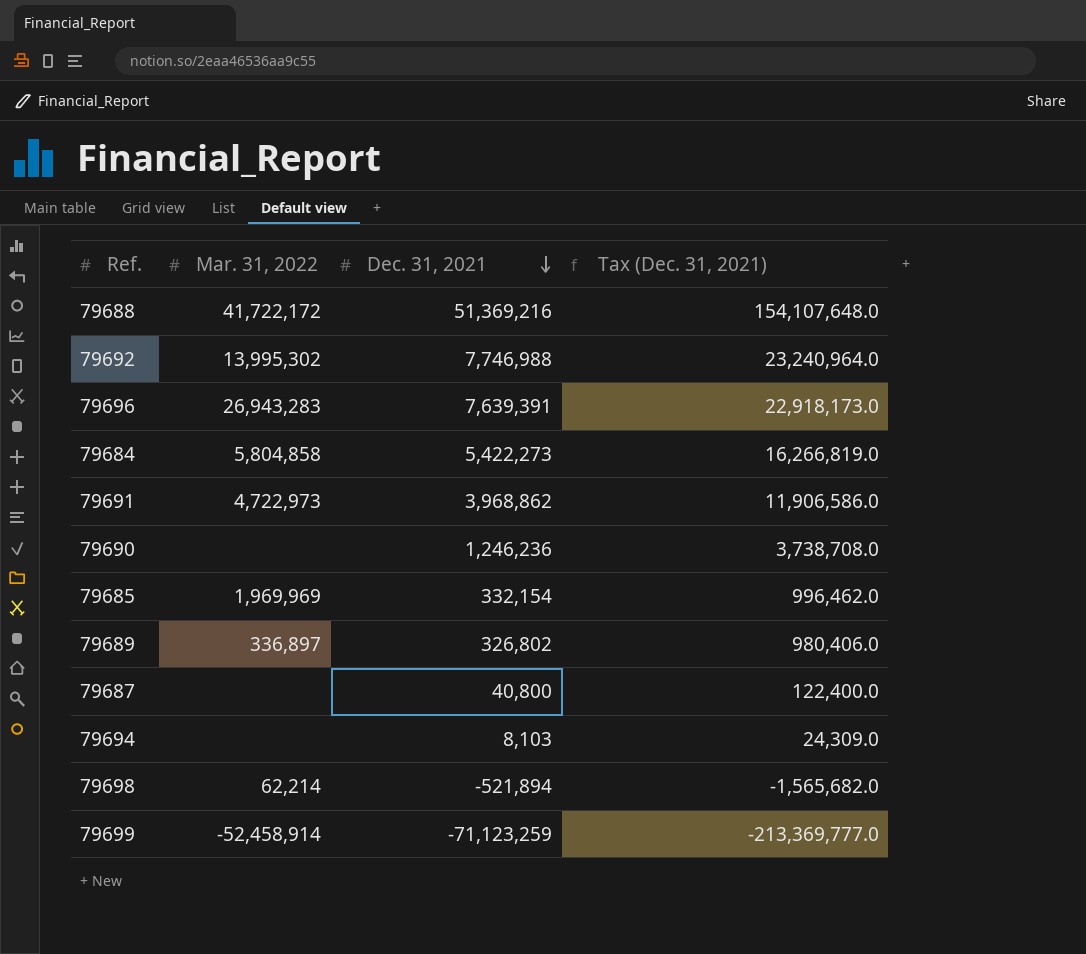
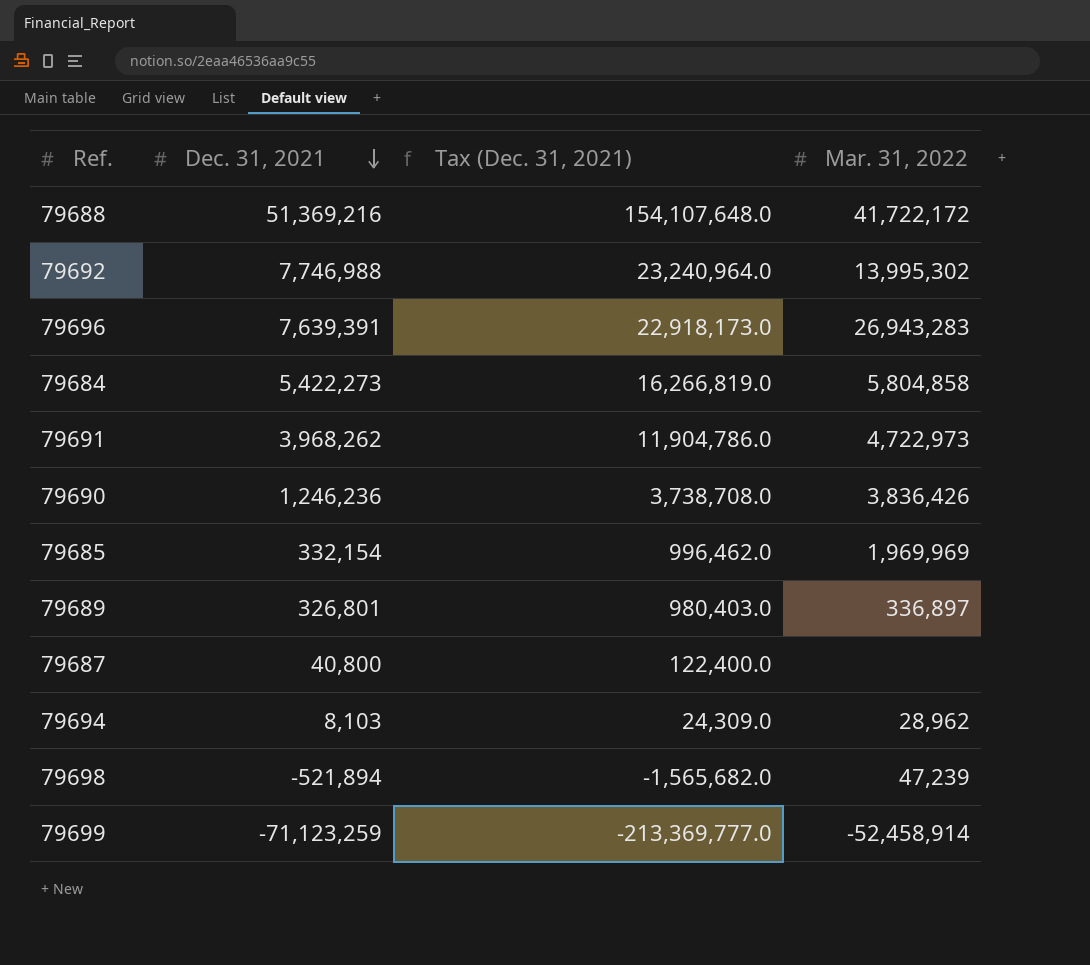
column Mar. 31, 2022 | position: 2 -> 4
79691 | Dec. 31, 2021: 3,968,862 -> 3,968,262
79691 | Tax (Dec. 31, 2021): 11,906,586.0 -> 11,904,786.0
79690 | Mar. 31, 2022: none -> 3,836,426
79689 | Dec. 31, 2021: 326,802 -> 326,801
79689 | Tax (Dec. 31, 2021): 980,406.0 -> 980,403.0
79694 | Mar. 31, 2022: none -> 28,962
79698 | Mar. 31, 2022: 62,214 -> 47,239

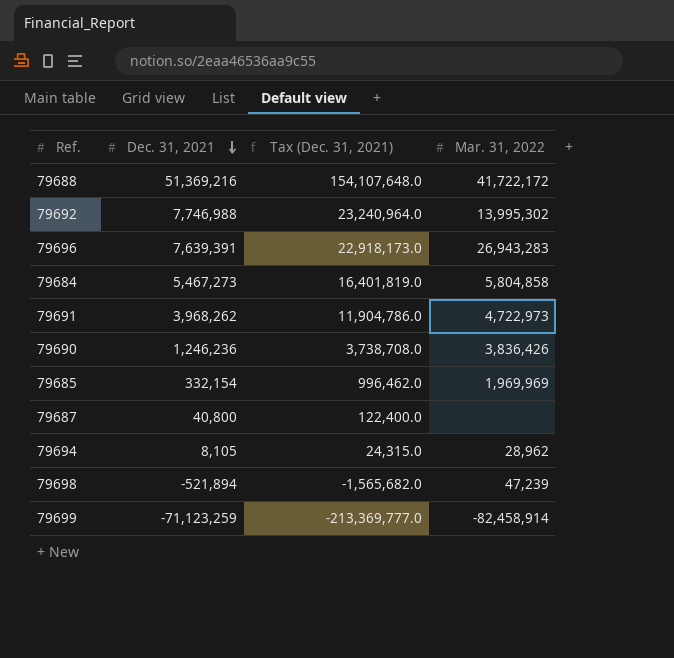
row 79689: 326,801 | 980,403.0 | 336,897 -> none
79684 | Dec. 31, 2021: 5,422,273 -> 5,467,273
79684 | Tax (Dec. 31, 2021): 16,266,819.0 -> 16,401,819.0
79694 | Dec. 31, 2021: 8,103 -> 8,105
79694 | Tax (Dec. 31, 2021): 24,309.0 -> 24,315.0
79699 | Mar. 31, 2022: -52,458,914 -> -82,458,914

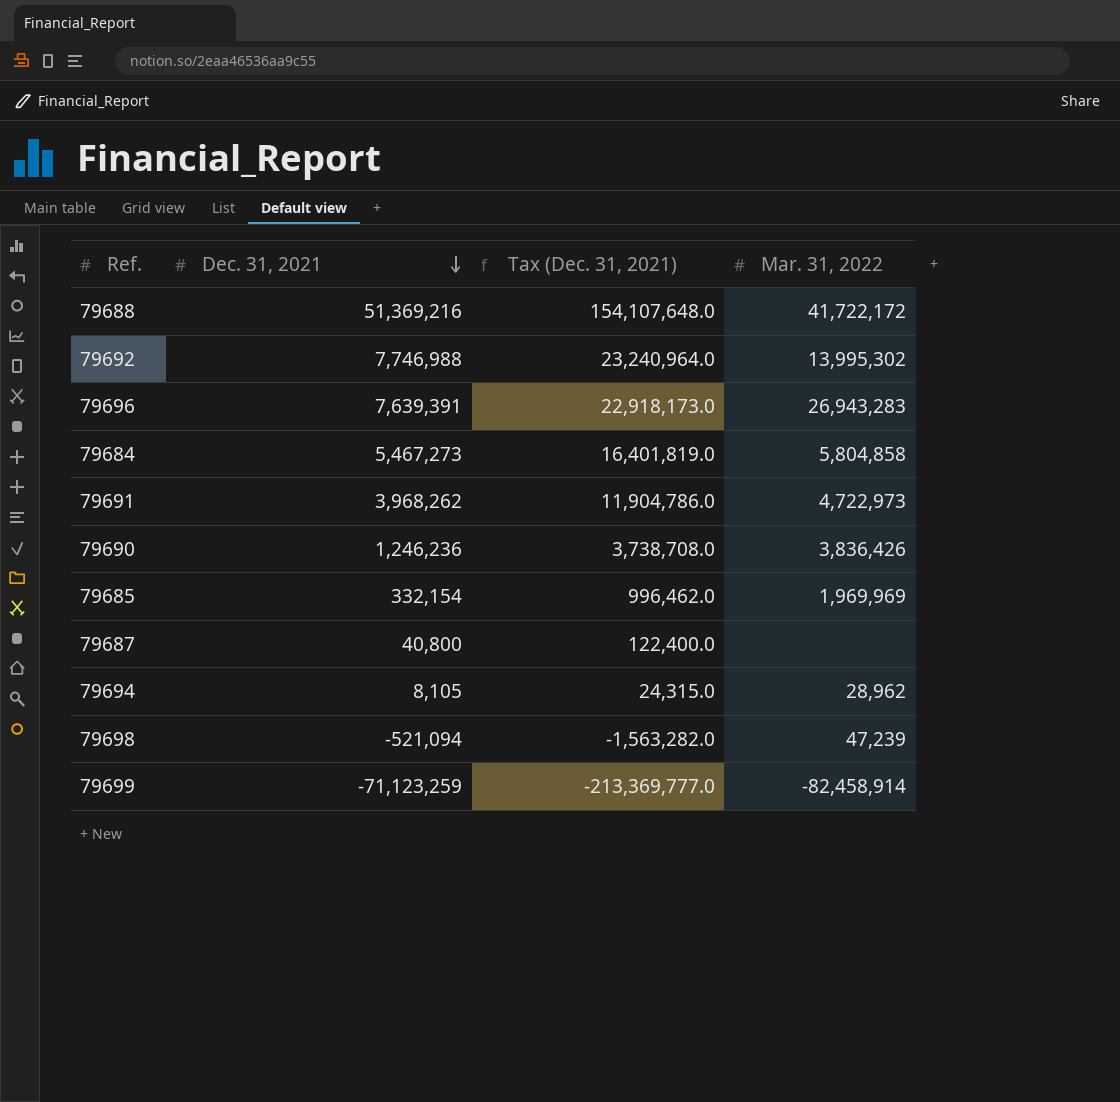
79698 | Dec. 31, 2021: -521,894 -> -521,094
79698 | Tax (Dec. 31, 2021): -1,565,682.0 -> -1,563,282.0

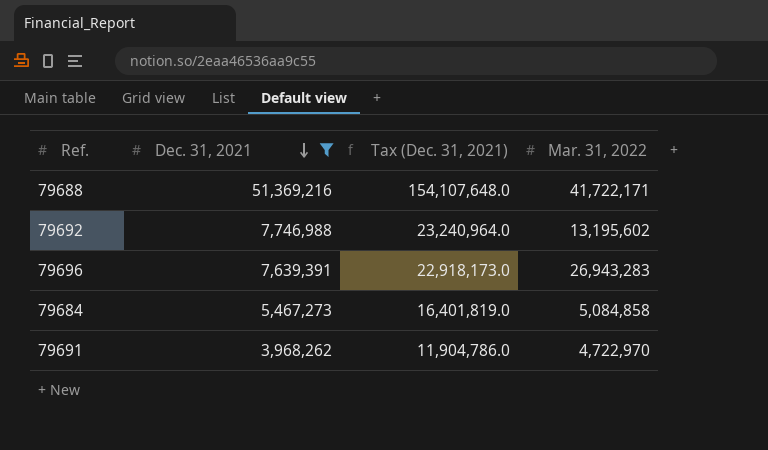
filter: none -> Dec. 31, 2021 >= 3,968,262
79688 | Mar. 31, 2022: 41,722,172 -> 41,722,171
79692 | Mar. 31, 2022: 13,995,302 -> 13,195,602
79684 | Mar. 31, 2022: 5,804,858 -> 5,084,858
79691 | Mar. 31, 2022: 4,722,973 -> 4,722,970

